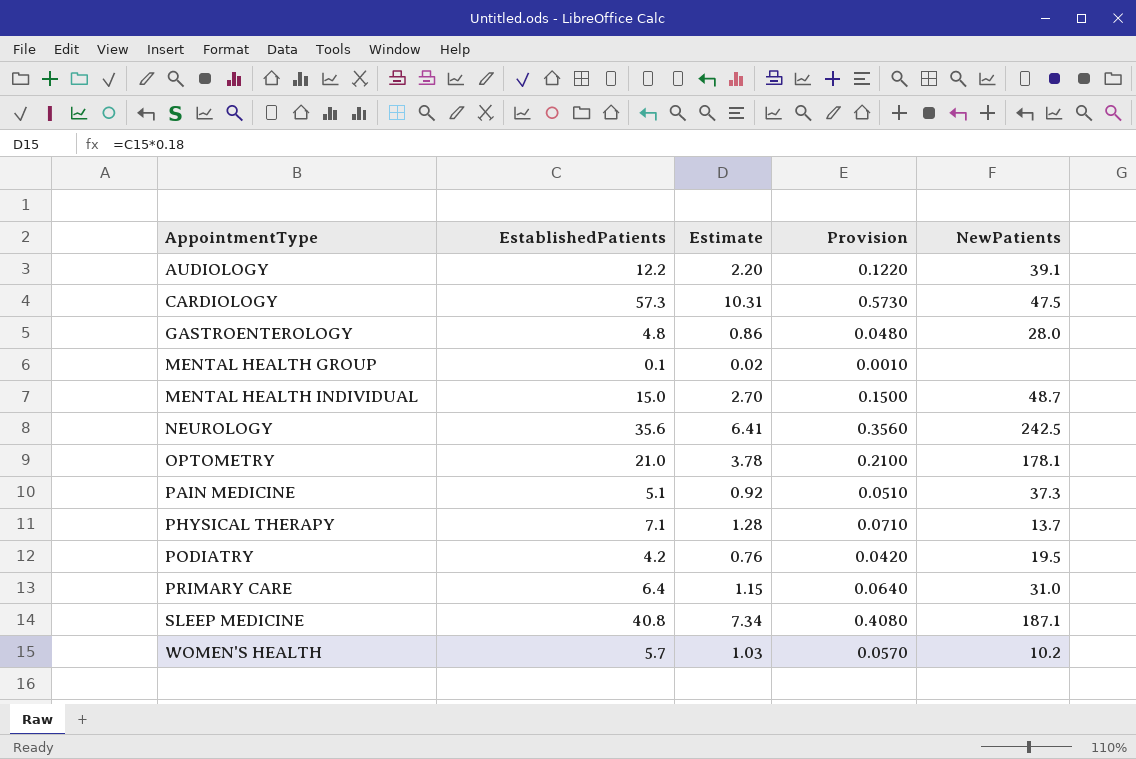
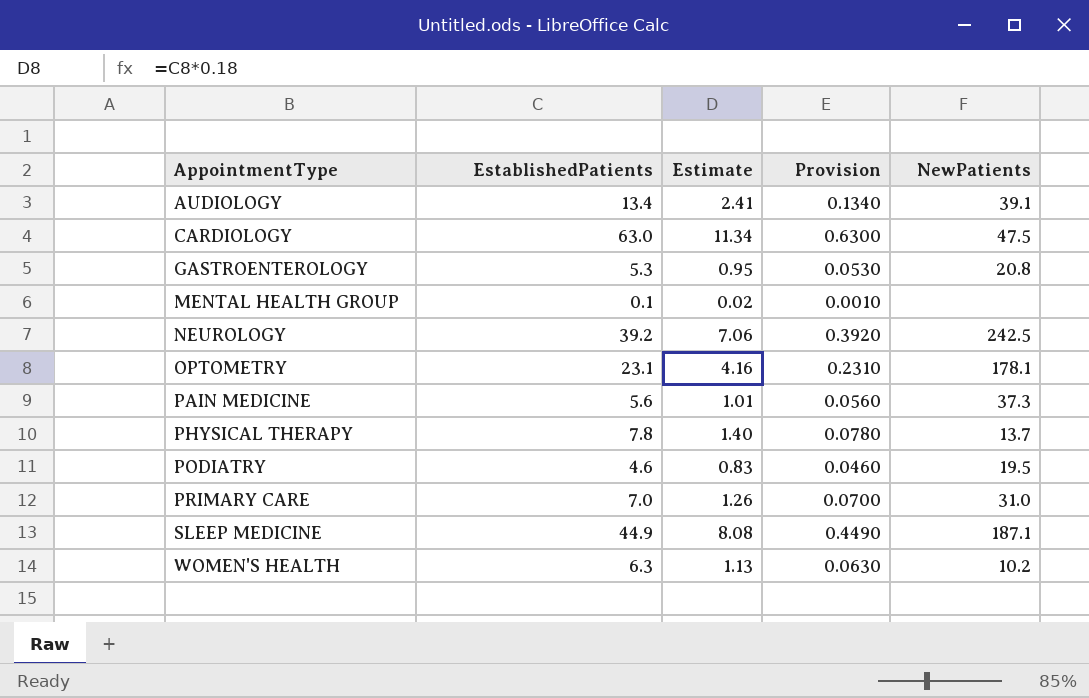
row MENTAL HEALTH INDIVIDUAL: 15.0 | 2.70 | 0.1500 | 48.7 -> none
AUDIOLOGY | EstablishedPatients: 12.2 -> 13.4
AUDIOLOGY | Estimate: 2.20 -> 2.41
AUDIOLOGY | Provision: 0.1220 -> 0.1340
CARDIOLOGY | EstablishedPatients: 57.3 -> 63.0
CARDIOLOGY | Estimate: 10.31 -> 11.34
CARDIOLOGY | Provision: 0.5730 -> 0.6300
GASTROENTEROLOGY | EstablishedPatients: 4.8 -> 5.3
GASTROENTEROLOGY | Estimate: 0.86 -> 0.95
GASTROENTEROLOGY | Provision: 0.0480 -> 0.0530
GASTROENTEROLOGY | NewPatients: 28.0 -> 20.8
NEUROLOGY | EstablishedPatients: 35.6 -> 39.2
NEUROLOGY | Estimate: 6.41 -> 7.06
NEUROLOGY | Provision: 0.3560 -> 0.3920
OPTOMETRY | EstablishedPatients: 21.0 -> 23.1
OPTOMETRY | Estimate: 3.78 -> 4.16
OPTOMETRY | Provision: 0.2100 -> 0.2310
PAIN MEDICINE | EstablishedPatients: 5.1 -> 5.6
PAIN MEDICINE | Estimate: 0.92 -> 1.01
PAIN MEDICINE | Provision: 0.0510 -> 0.0560
PHYSICAL THERAPY | EstablishedPatients: 7.1 -> 7.8
PHYSICAL THERAPY | Estimate: 1.28 -> 1.40
PHYSICAL THERAPY | Provision: 0.0710 -> 0.0780
PODIATRY | EstablishedPatients: 4.2 -> 4.6
PODIATRY | Estimate: 0.76 -> 0.83
PODIATRY | Provision: 0.0420 -> 0.0460
PRIMARY CARE | EstablishedPatients: 6.4 -> 7.0
PRIMARY CARE | Estimate: 1.15 -> 1.26
PRIMARY CARE | Provision: 0.0640 -> 0.0700
SLEEP MEDICINE | EstablishedPatients: 40.8 -> 44.9
SLEEP MEDICINE | Estimate: 7.34 -> 8.08
SLEEP MEDICINE | Provision: 0.4080 -> 0.4490
WOMEN'S HEALTH | EstablishedPatients: 5.7 -> 6.3
WOMEN'S HEALTH | Estimate: 1.03 -> 1.13
WOMEN'S HEALTH | Provision: 0.0570 -> 0.0630

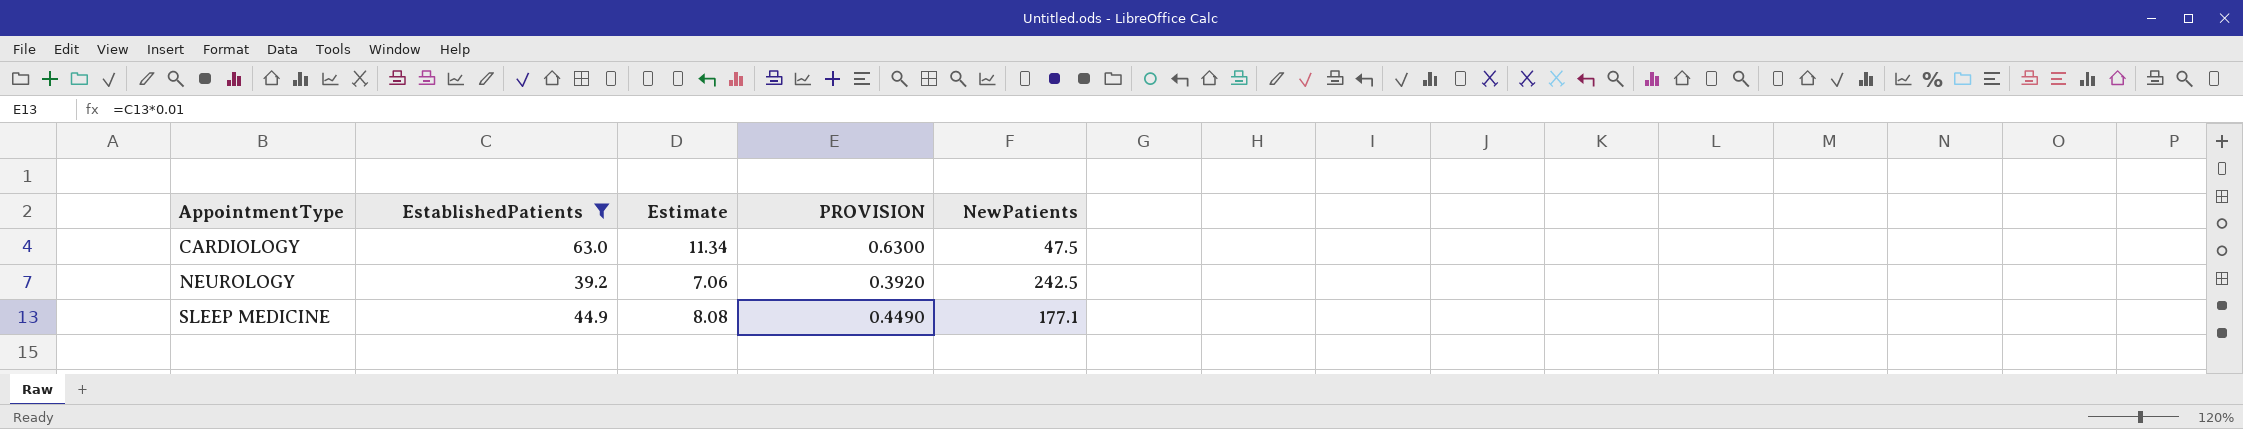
filter: none -> EstablishedPatients >= 39.2
column name: Provision -> PROVISION
SLEEP MEDICINE | NewPatients: 187.1 -> 177.1

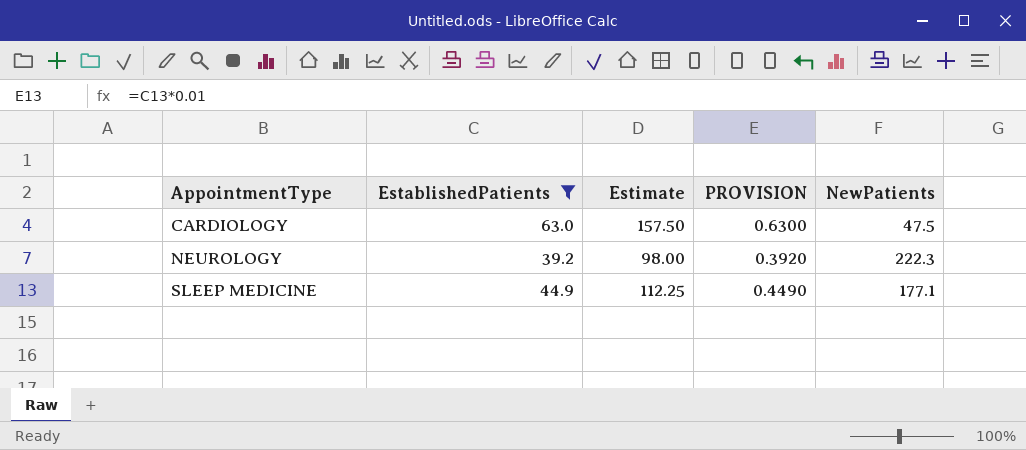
column Estimate | formula: [EstablishedPatients] * 0.18 -> [EstablishedPatients] * 2.5
NEUROLOGY | NewPatients: 242.5 -> 222.3

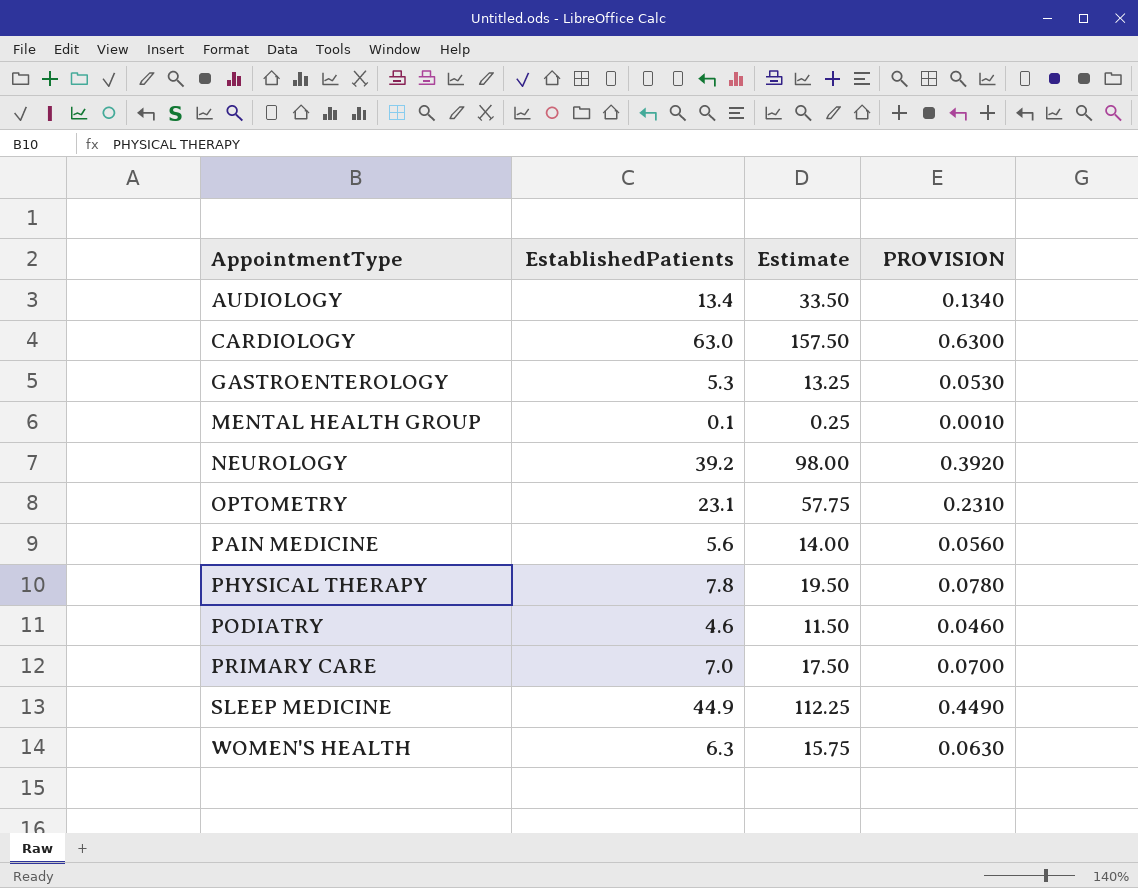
filter: EstablishedPatients >= 39.2 -> none
column NewPatients | position: 5 -> none

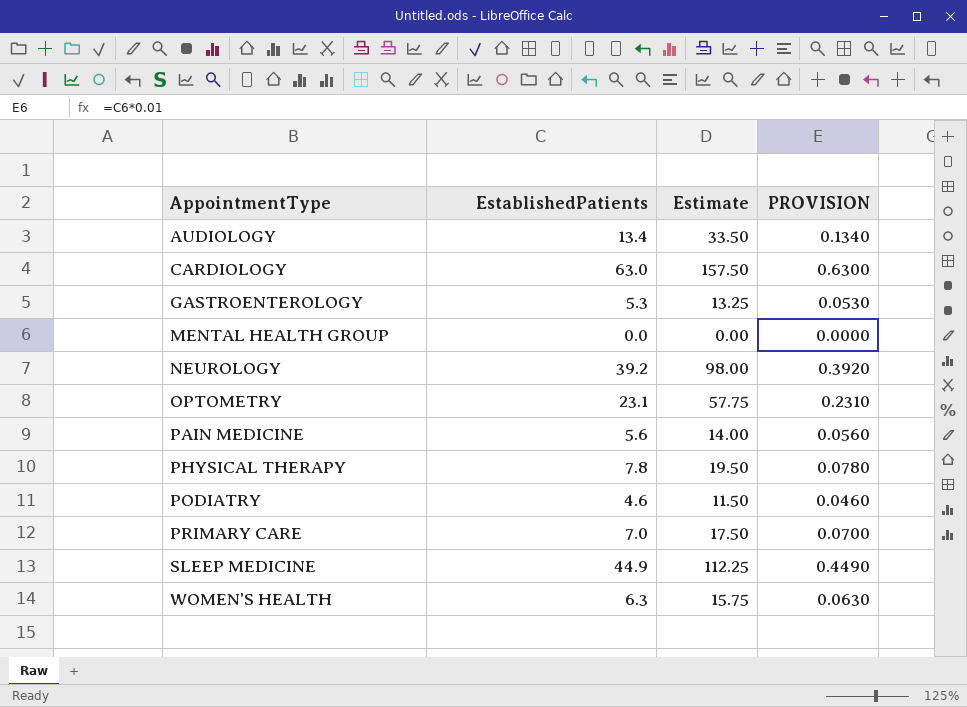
MENTAL HEALTH GROUP | EstablishedPatients: 0.1 -> 0.0
MENTAL HEALTH GROUP | Estimate: 0.25 -> 0.00
MENTAL HEALTH GROUP | PROVISION: 0.0010 -> 0.0000

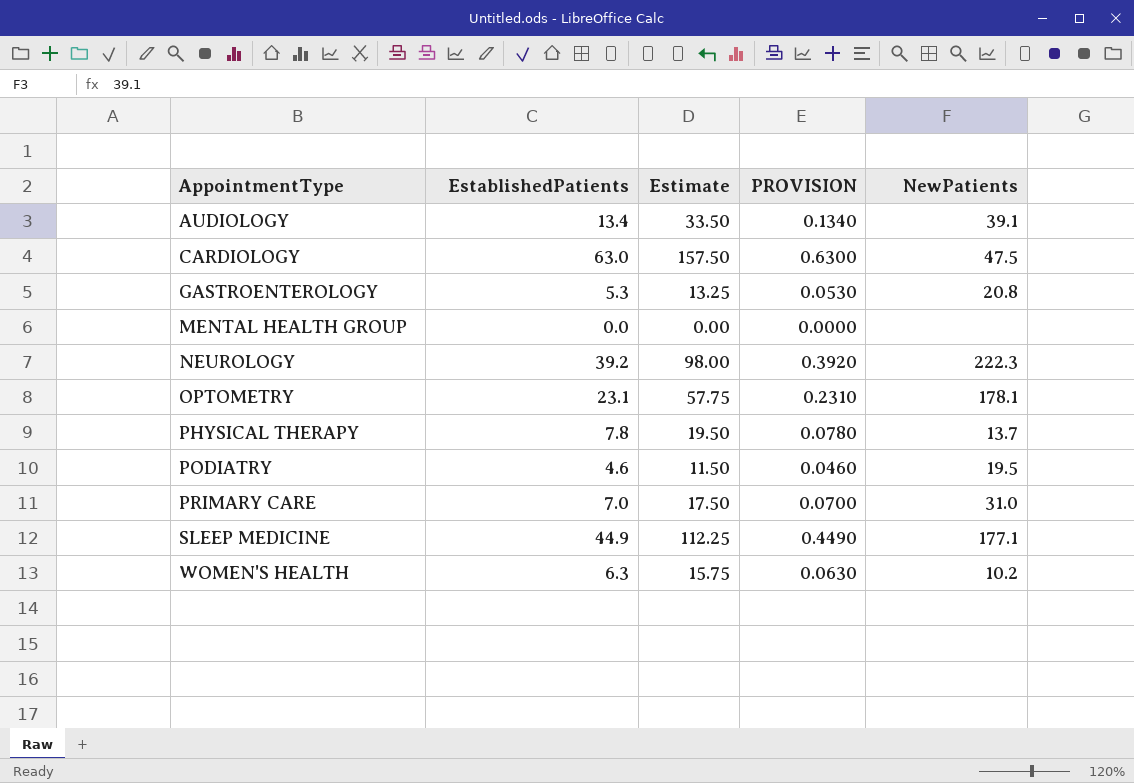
column NewPatients | position: none -> 5
row PAIN MEDICINE: 5.6 | 14.00 | 0.0560 -> none

